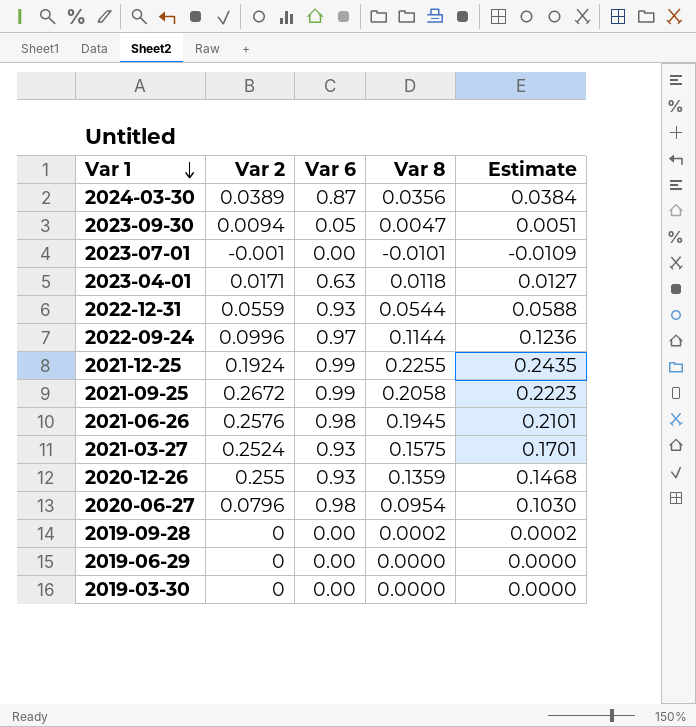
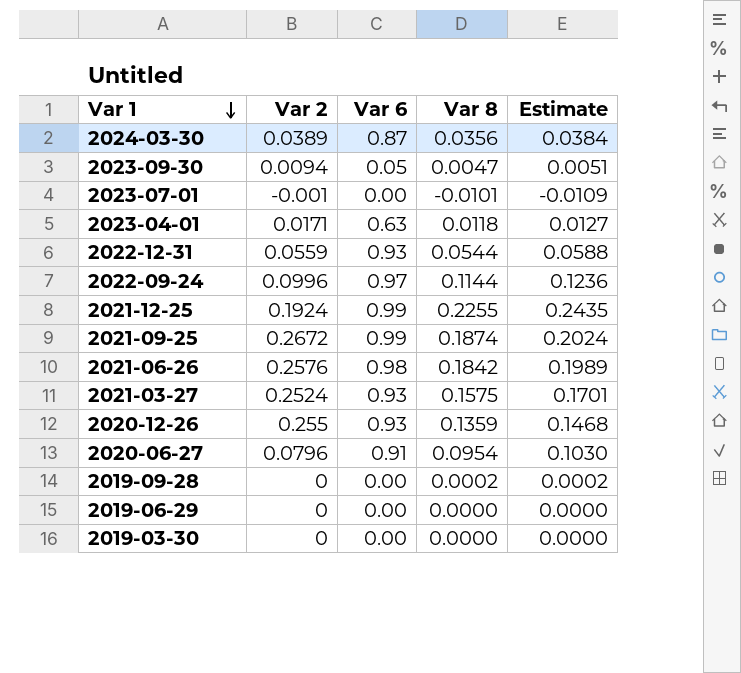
2021-09-25 | Var 8: 0.2058 -> 0.1874
2021-09-25 | Estimate: 0.2223 -> 0.2024
2021-06-26 | Var 8: 0.1945 -> 0.1842
2021-06-26 | Estimate: 0.2101 -> 0.1989
2020-06-27 | Var 6: 0.98 -> 0.91

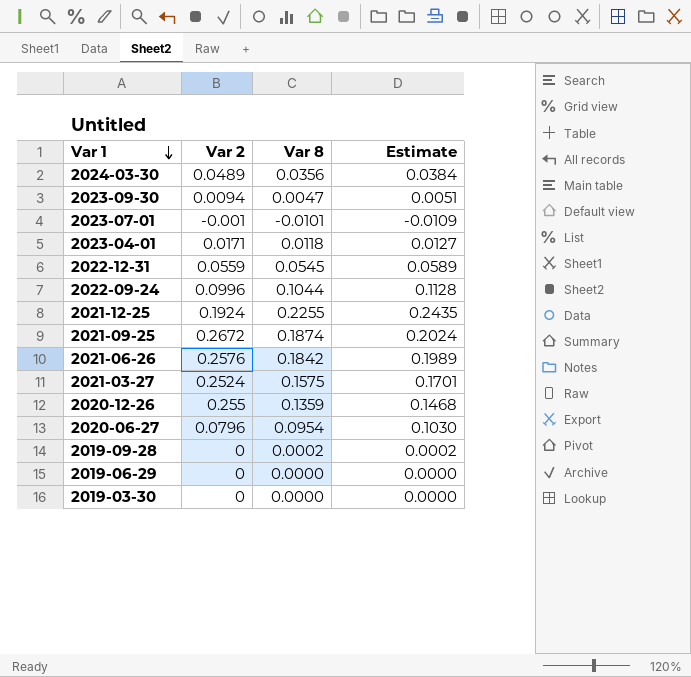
column Var 6 | position: 3 -> none
2024-03-30 | Var 2: 0.0389 -> 0.0489
2022-12-31 | Var 8: 0.0544 -> 0.0545
2022-12-31 | Estimate: 0.0588 -> 0.0589
2022-09-24 | Var 8: 0.1144 -> 0.1044
2022-09-24 | Estimate: 0.1236 -> 0.1128

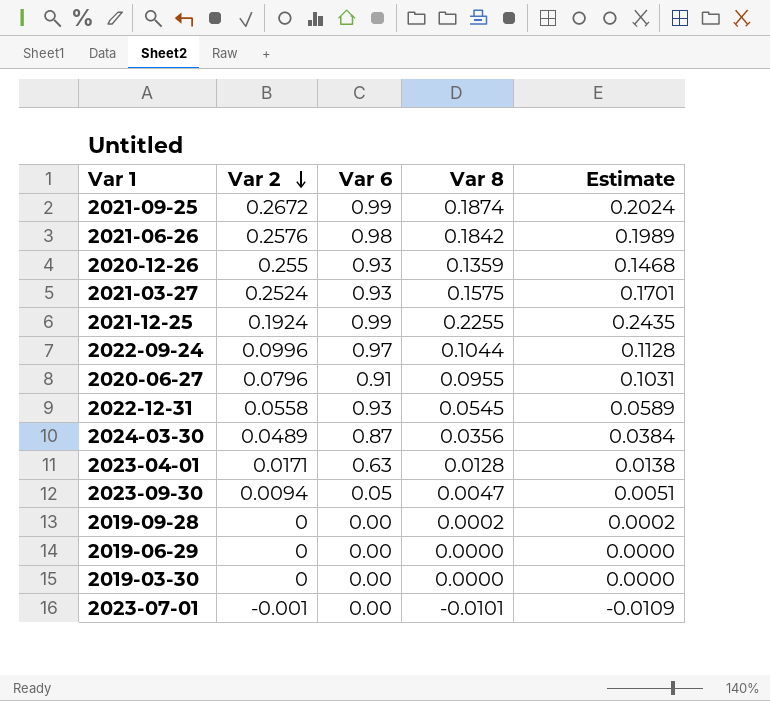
row order: Var 1 descending -> Var 2 descending
column Var 6 | position: none -> 3
2020-06-27 | Var 8: 0.0954 -> 0.0955
2020-06-27 | Estimate: 0.1030 -> 0.1031
2022-12-31 | Var 2: 0.0559 -> 0.0558
2023-04-01 | Var 8: 0.0118 -> 0.0128
2023-04-01 | Estimate: 0.0127 -> 0.0138

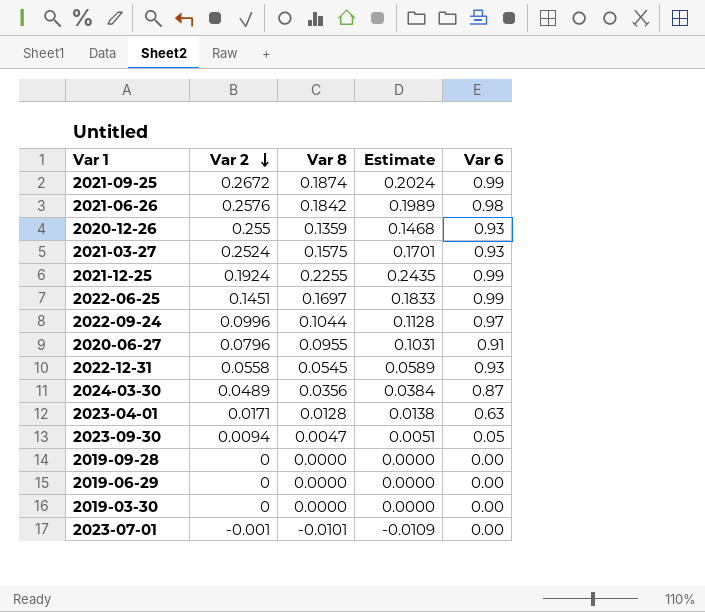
column Var 6 | position: 3 -> 5
row 2022-06-25: none -> 0.1451 | 0.1697 | 0.1833 | 0.99
2019-09-28 | Var 8: 0.0002 -> 0.0000
2019-09-28 | Estimate: 0.0002 -> 0.0000

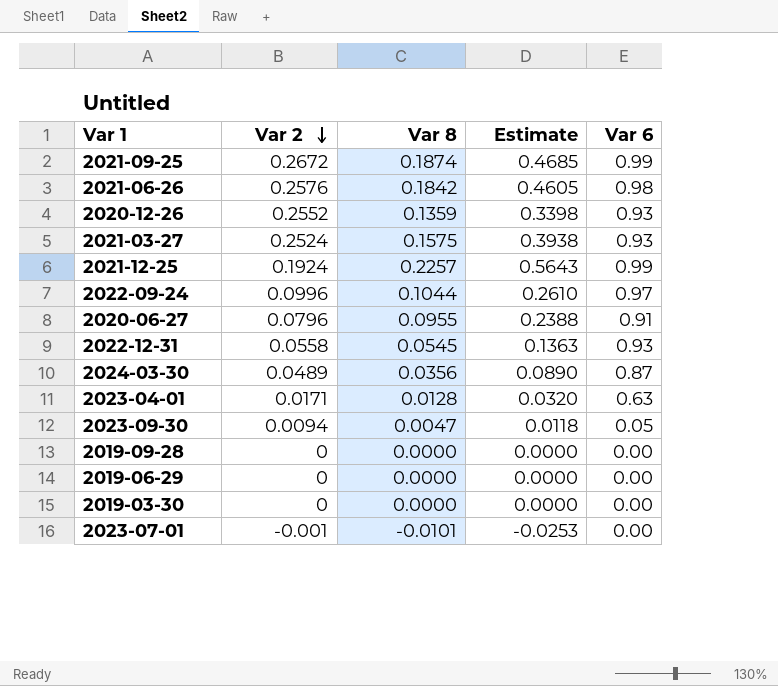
column Estimate | formula: [Var 8] * 1.08 -> [Var 8] * 2.5
row 2022-06-25: 0.1451 | 0.1697 | 0.1833 | 0.99 -> none
2020-12-26 | Var 2: 0.255 -> 0.2552
2021-12-25 | Var 8: 0.2255 -> 0.2257

